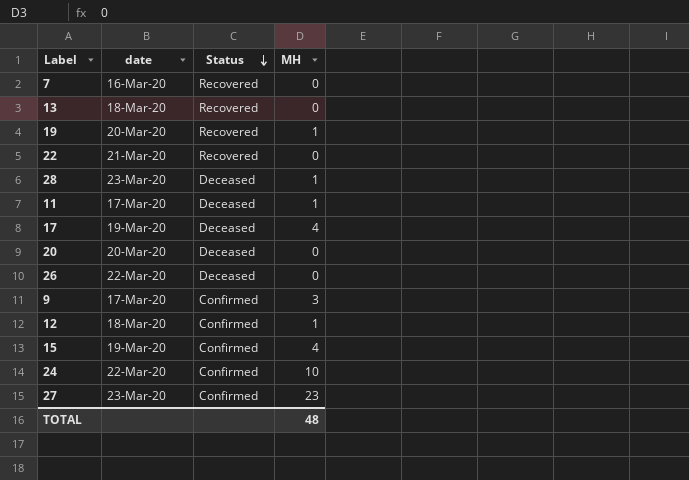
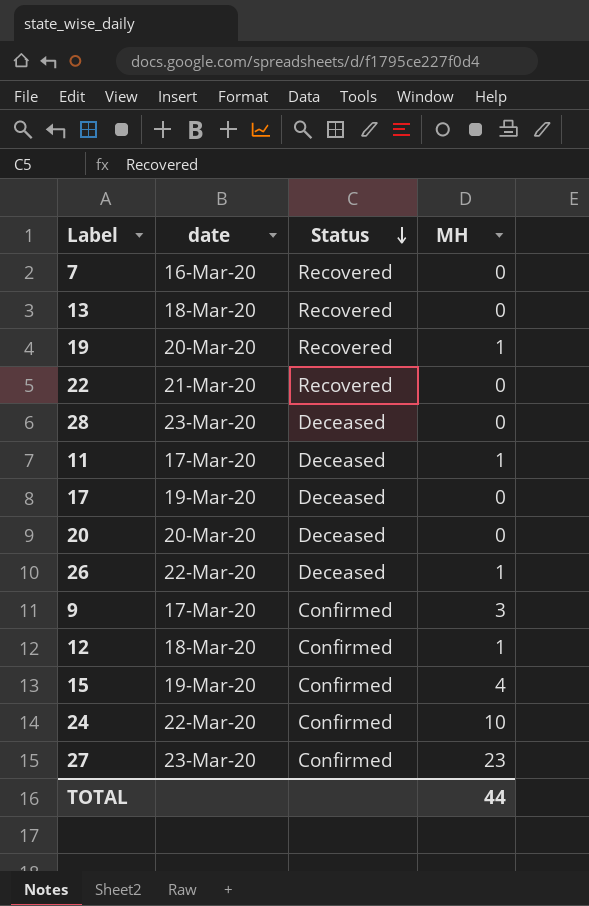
28 | MH: 1 -> 0
17 | MH: 4 -> 0
26 | MH: 0 -> 1
TOTAL | MH: 48 -> 44

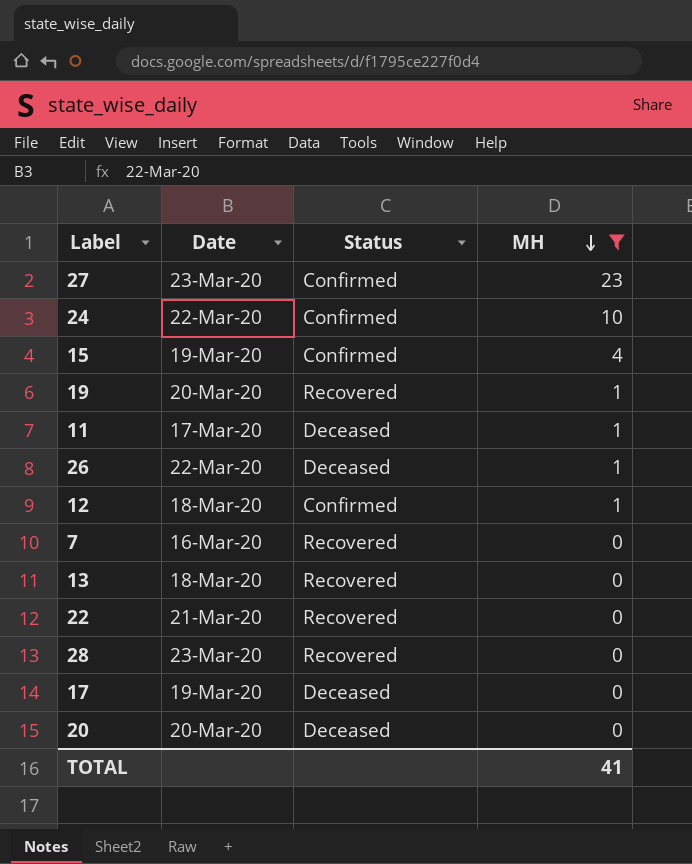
filter: none -> MH != 3
row order: Status descending -> MH descending
column name: date -> Date
28 | Status: Deceased -> Recovered
TOTAL | MH: 44 -> 41

